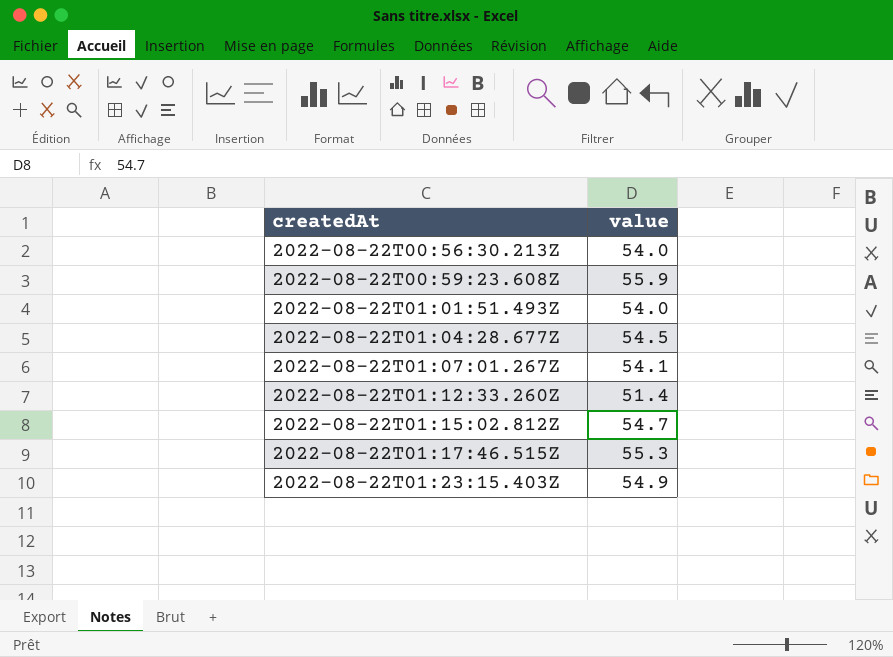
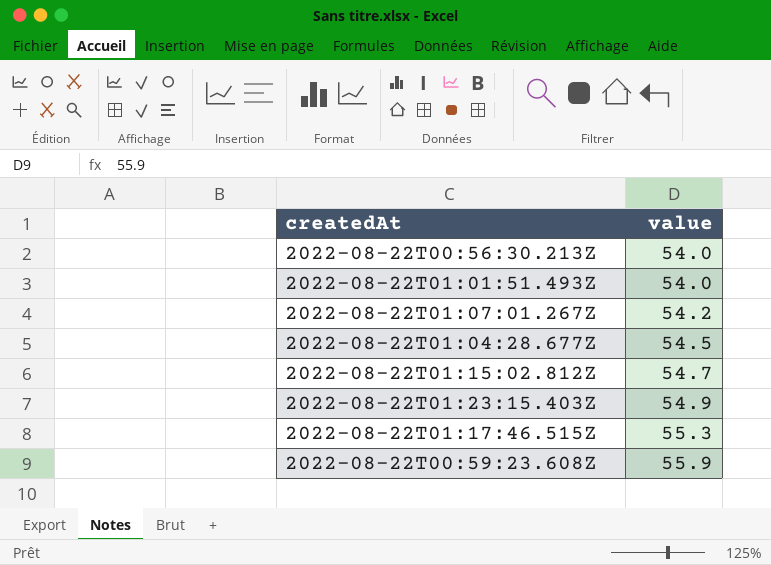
row order: createdAt ascending -> value ascending
row 2022-08-22T01:12:33.260Z: 51.4 -> none
2022-08-22T01:07:01.267Z | value: 54.1 -> 54.2

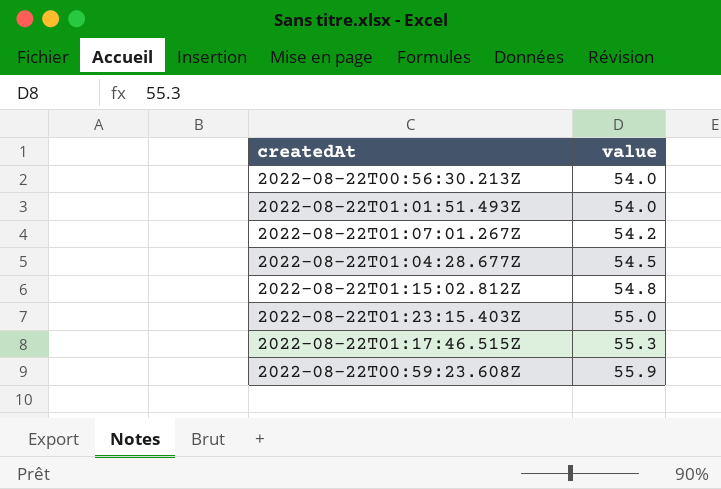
2022-08-22T01:15:02.812Z | value: 54.7 -> 54.8
2022-08-22T01:23:15.403Z | value: 54.9 -> 55.0

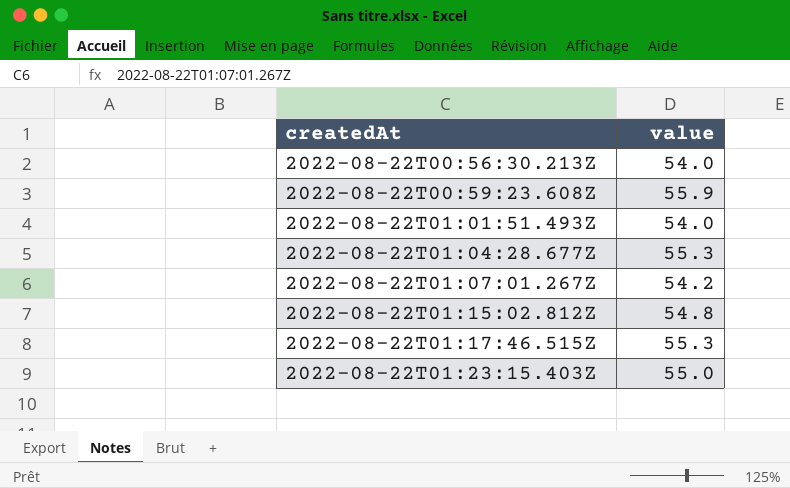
row order: value ascending -> createdAt ascending
2022-08-22T01:04:28.677Z | value: 54.5 -> 55.3

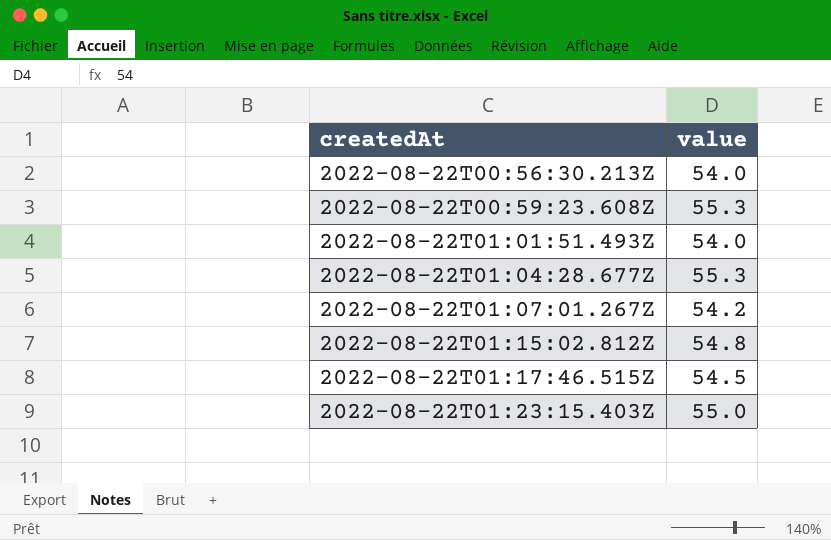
2022-08-22T00:59:23.608Z | value: 55.9 -> 55.3
2022-08-22T01:17:46.515Z | value: 55.3 -> 54.5

